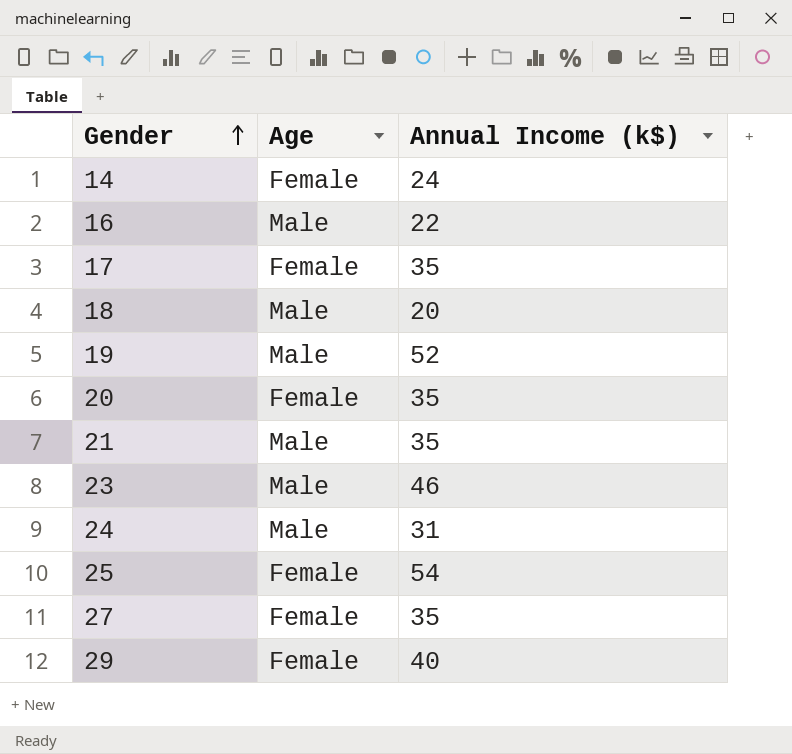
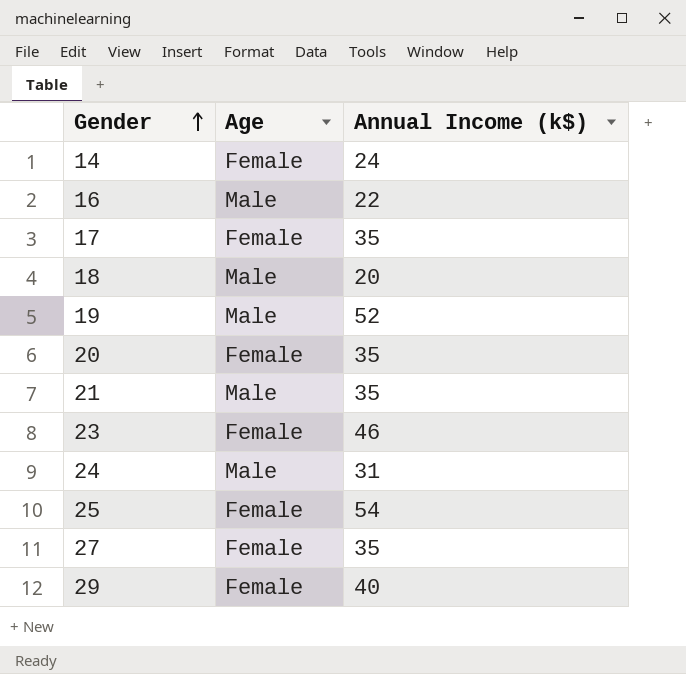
23 | Age: Male -> Female

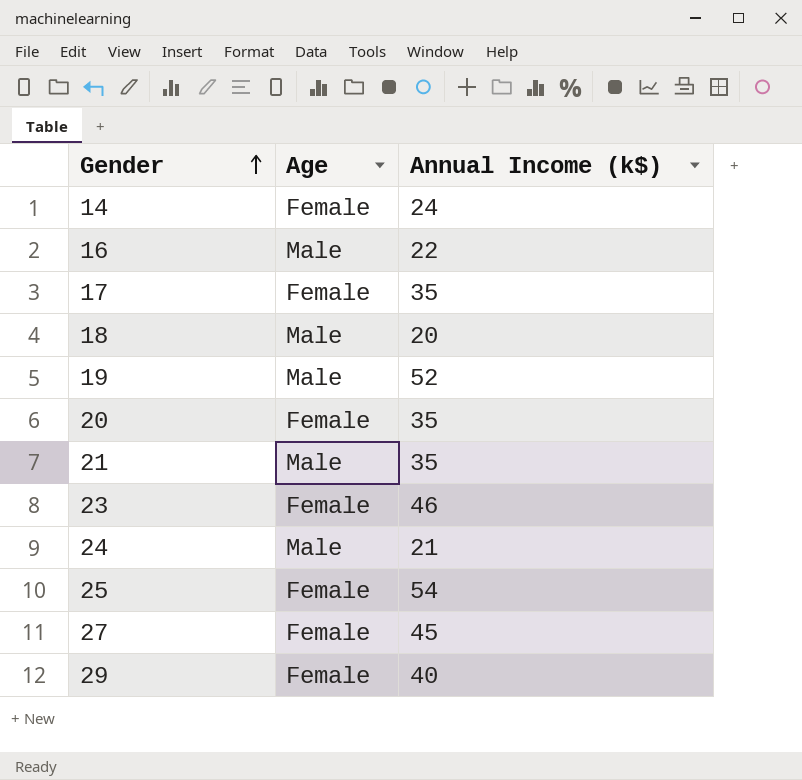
24 | Annual Income (k$): 31 -> 21
27 | Annual Income (k$): 35 -> 45

